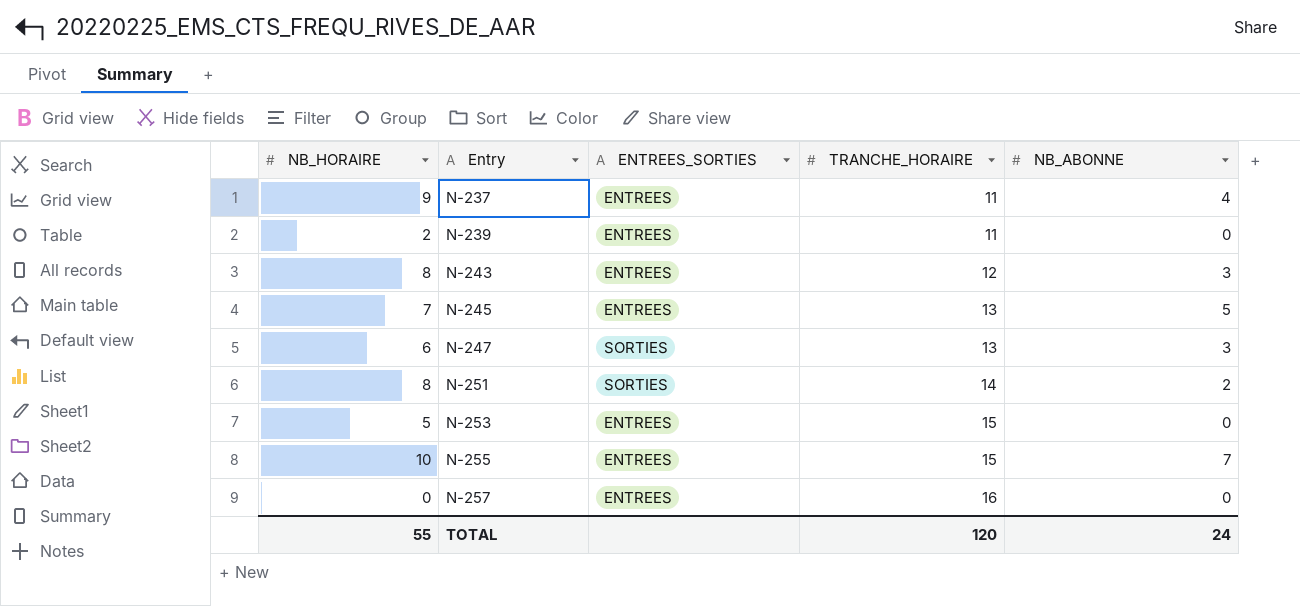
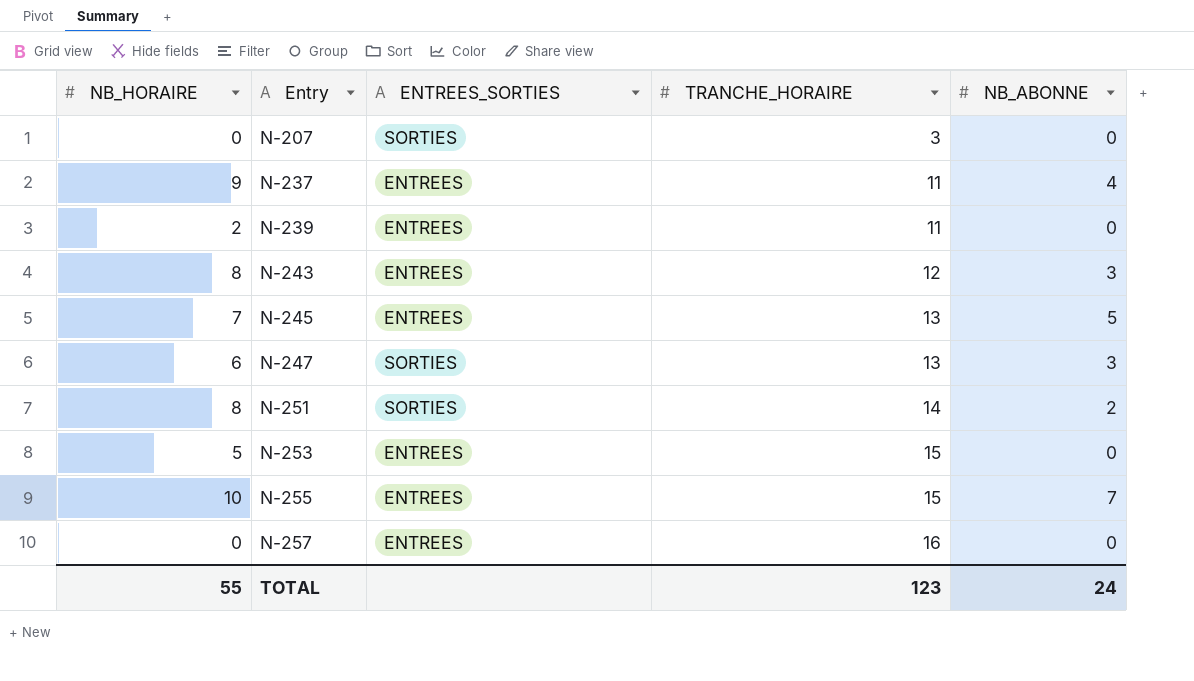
row N-207: none -> 0 | SORTIES | 3 | 0
TOTAL | TRANCHE_HORAIRE: 120 -> 123

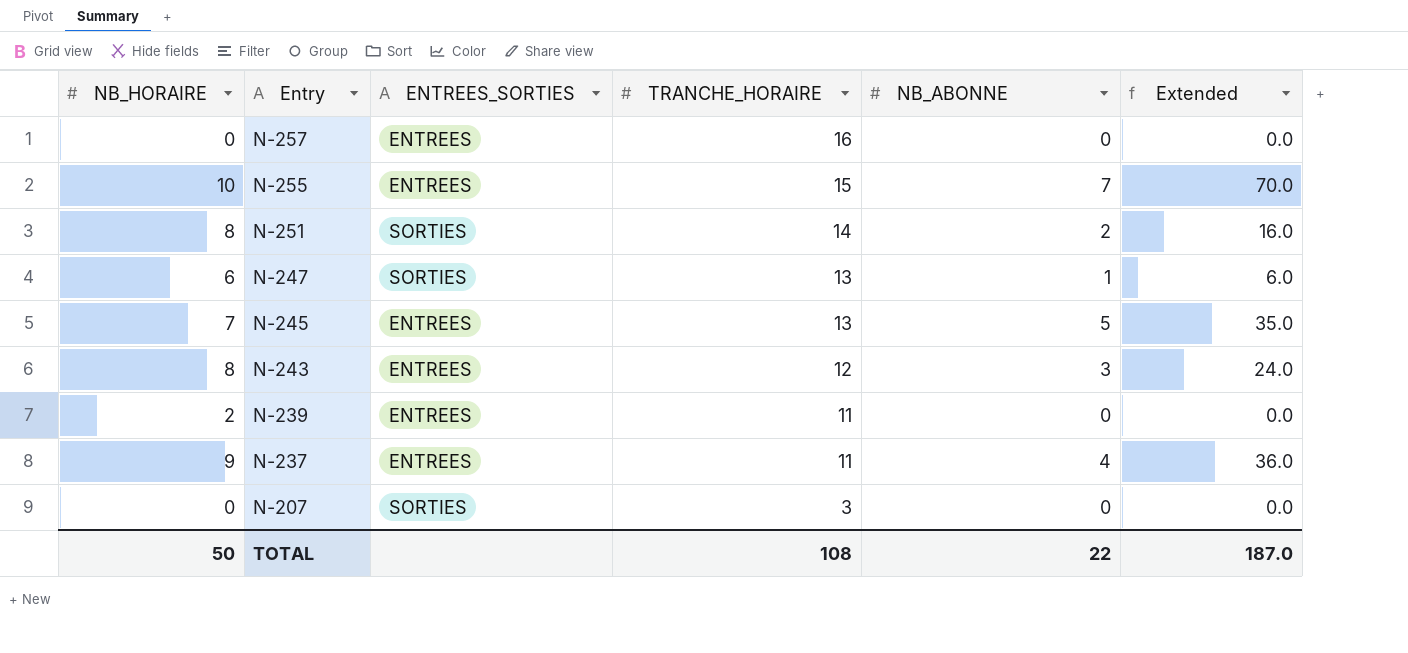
row order: Entry ascending -> Entry descending
column Extended | formula: none -> [NB_HORAIRE] * [NB_ABONNE]
row N-253: 5 | ENTREES | 15 | 0 -> none
N-247 | NB_ABONNE: 3 -> 1
TOTAL | NB_HORAIRE: 55 -> 50
TOTAL | TRANCHE_HORAIRE: 123 -> 108
TOTAL | NB_ABONNE: 24 -> 22

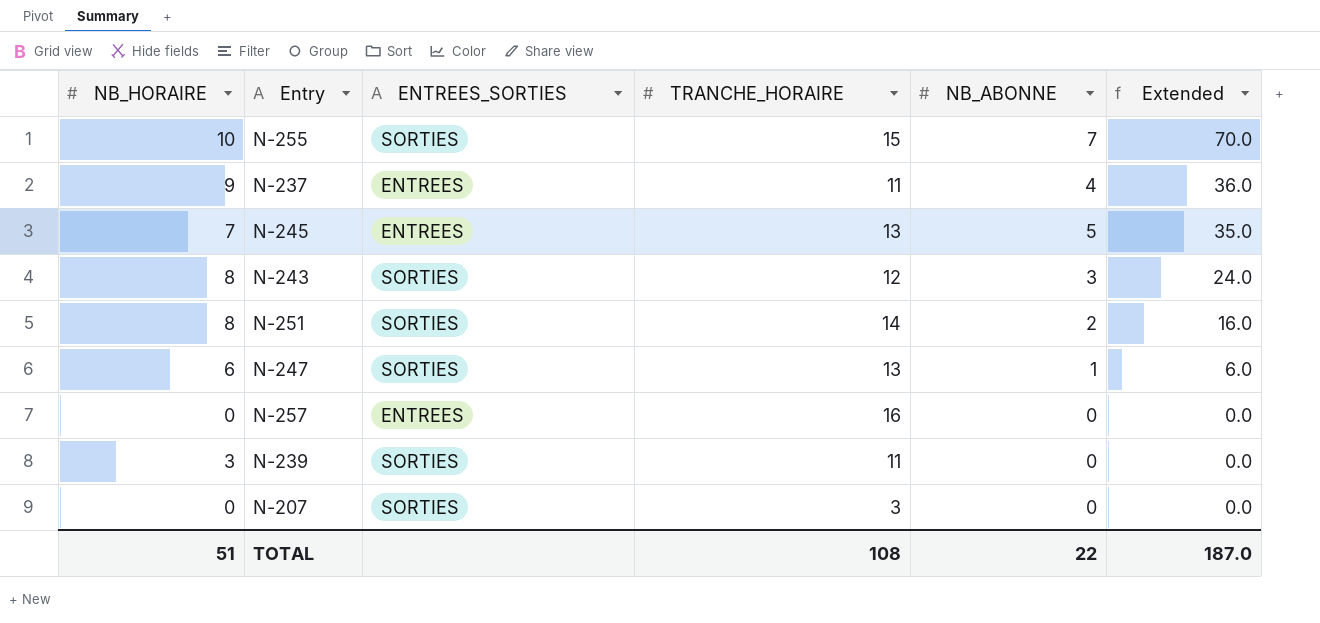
row order: Entry descending -> Extended descending
N-255 | ENTREES_SORTIES: ENTREES -> SORTIES
N-243 | ENTREES_SORTIES: ENTREES -> SORTIES
N-239 | NB_HORAIRE: 2 -> 3
N-239 | ENTREES_SORTIES: ENTREES -> SORTIES
TOTAL | NB_HORAIRE: 50 -> 51

